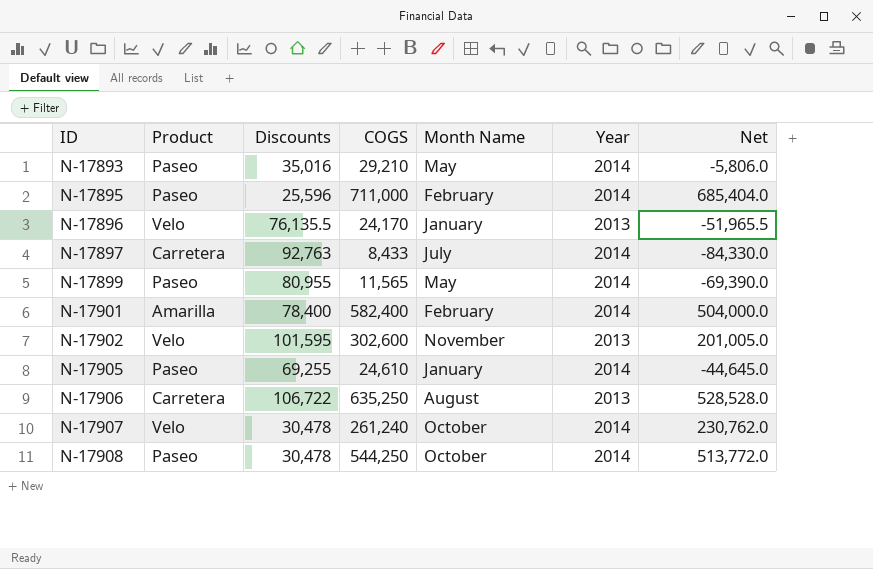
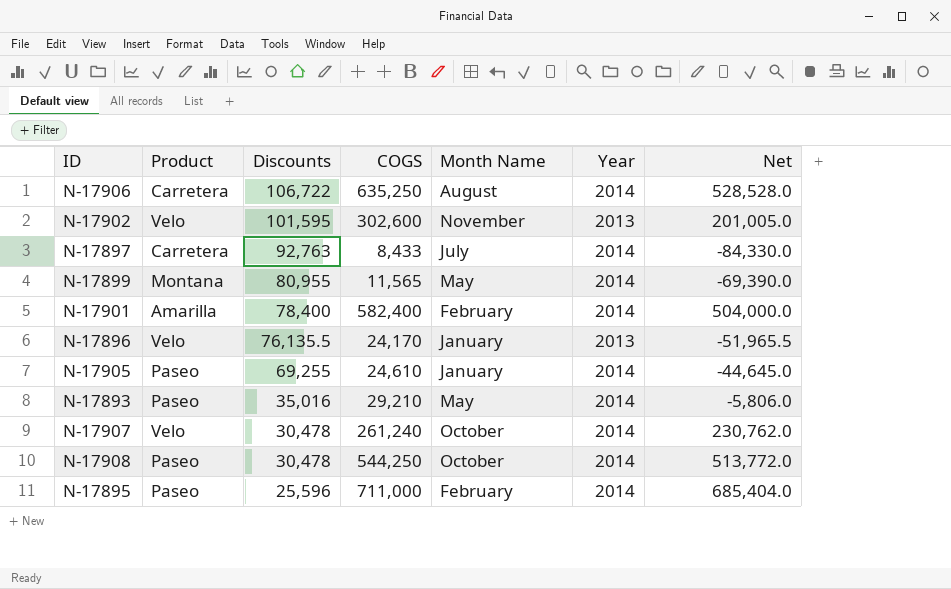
row order: ID ascending -> Discounts descending
N-17906 | Year: 2013 -> 2014
N-17899 | Product: Paseo -> Montana

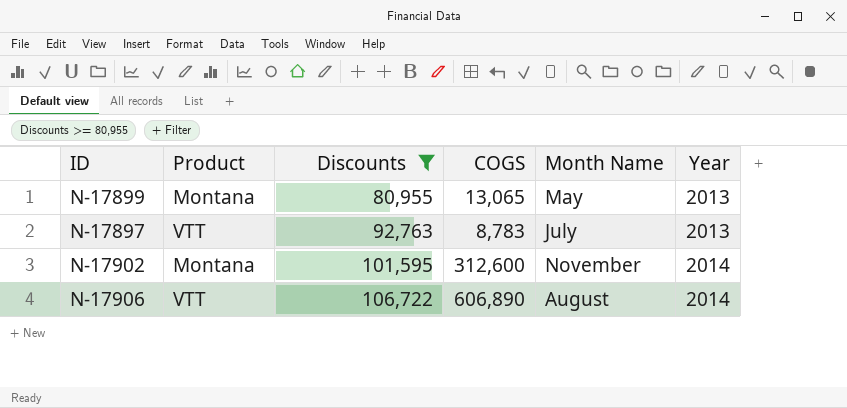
filter: none -> Discounts >= 80,955
row order: Discounts descending -> Discounts ascending
column Net | formula: [COGS] - [Discounts] -> none
N-17899 | COGS: 11,565 -> 13,065
N-17899 | Year: 2014 -> 2013
N-17897 | Product: Carretera -> VTT
N-17897 | COGS: 8,433 -> 8,783
N-17897 | Year: 2014 -> 2013
N-17902 | Product: Velo -> Montana
N-17902 | COGS: 302,600 -> 312,600
N-17902 | Year: 2013 -> 2014
N-17906 | Product: Carretera -> VTT
N-17906 | COGS: 635,250 -> 606,890

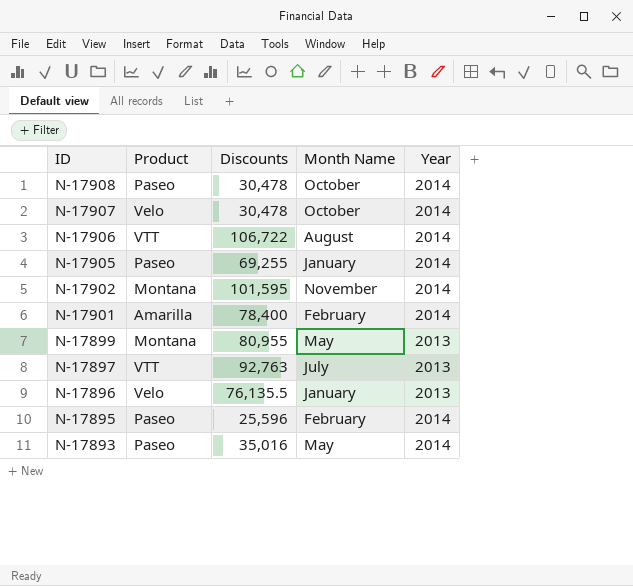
filter: Discounts >= 80,955 -> none
row order: Discounts ascending -> ID descending
column COGS | position: 4 -> none

